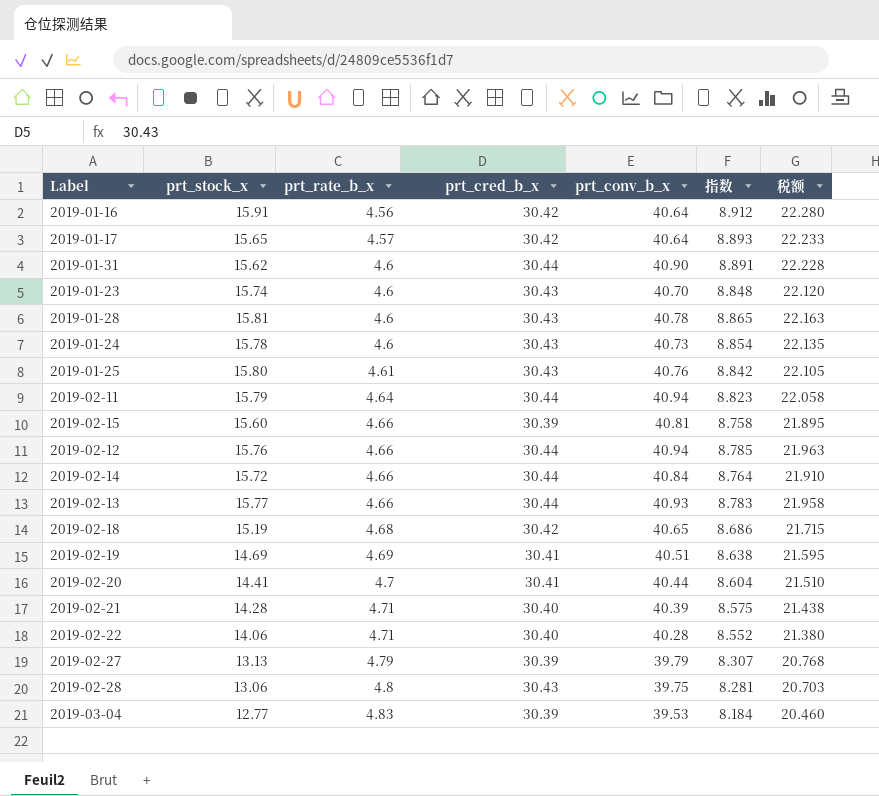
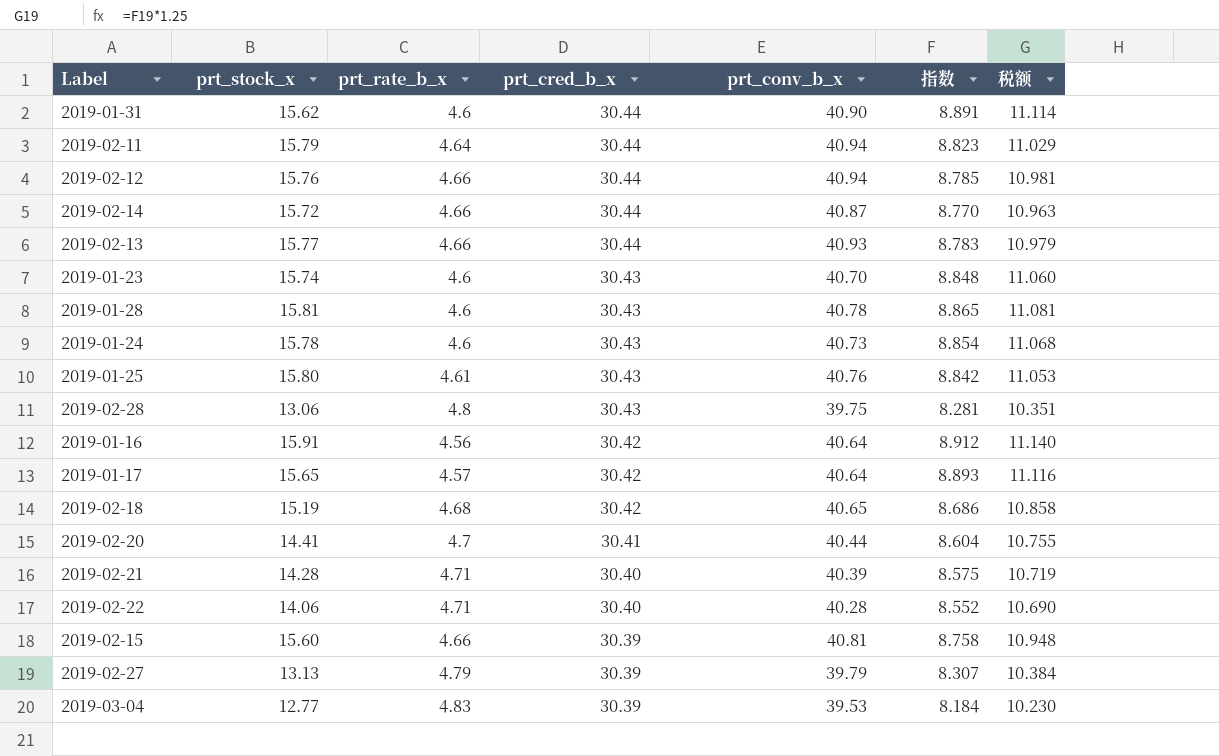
row order: prt_rate_b_x ascending -> prt_cred_b_x descending
column 税额 | formula: [指数] * 2.5 -> [指数] * 1.25
row 2019-02-19: 14.69 | 4.69 | 30.41 | 40.51 | 8.638 | 21.595 -> none
2019-02-14 | prt_conv_b_x: 40.84 -> 40.87
2019-02-14 | 指数: 8.764 -> 8.770

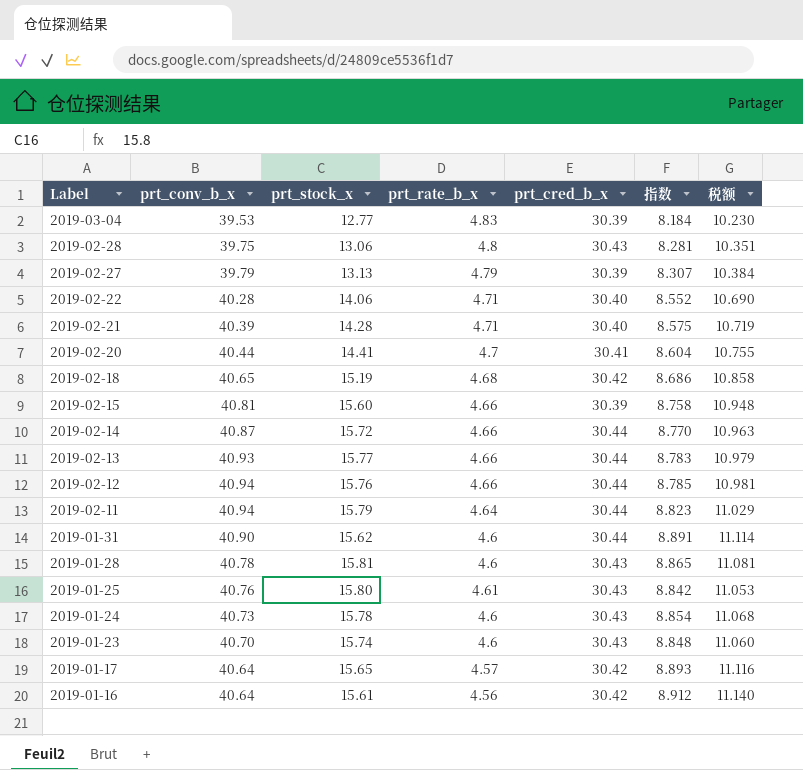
row order: prt_cred_b_x descending -> Label descending
column prt_conv_b_x | position: 5 -> 2
2019-01-16 | prt_stock_x: 15.91 -> 15.61

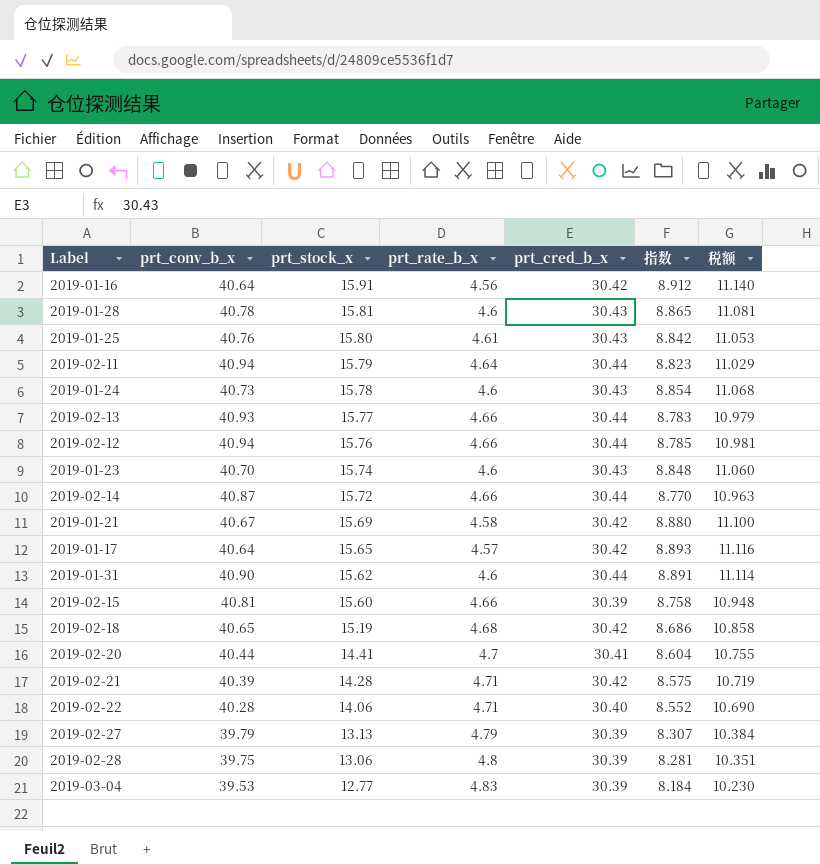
row order: Label descending -> prt_stock_x descending
2019-01-16 | prt_stock_x: 15.61 -> 15.91
row 2019-01-21: none -> 40.67 | 15.69 | 4.58 | 30.42 | 8.880 | 11.100
2019-02-21 | prt_cred_b_x: 30.40 -> 30.42
2019-02-28 | prt_cred_b_x: 30.43 -> 30.39

